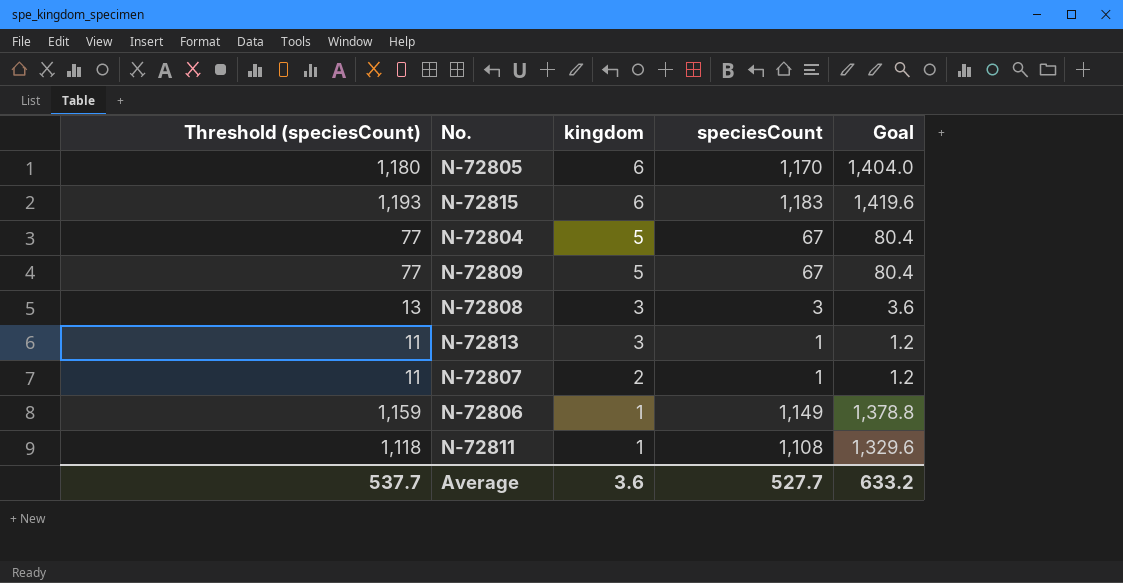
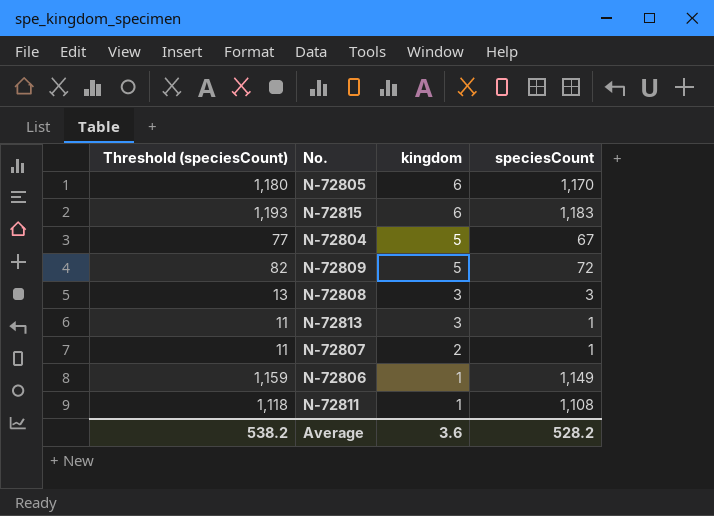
column Goal | formula: [speciesCount] * 1.2 -> none
N-72809 | Threshold (speciesCount): 77 -> 82
N-72809 | speciesCount: 67 -> 72
Average | Threshold (speciesCount): 537.7 -> 538.2
Average | speciesCount: 527.7 -> 528.2

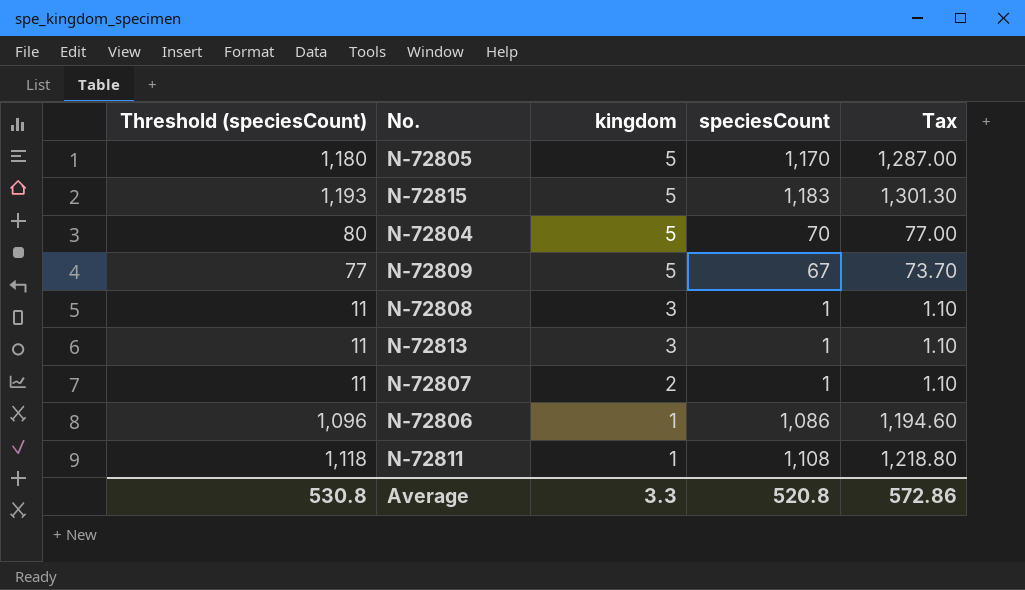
column Tax | formula: none -> [speciesCount] * 1.1
N-72805 | kingdom: 6 -> 5
N-72815 | kingdom: 6 -> 5
N-72804 | Threshold (speciesCount): 77 -> 80
N-72804 | speciesCount: 67 -> 70
N-72809 | Threshold (speciesCount): 82 -> 77
N-72809 | speciesCount: 72 -> 67
N-72808 | Threshold (speciesCount): 13 -> 11
N-72808 | speciesCount: 3 -> 1
N-72806 | Threshold (speciesCount): 1,159 -> 1,096
N-72806 | speciesCount: 1,149 -> 1,086
Average | Threshold (speciesCount): 538.2 -> 530.8
Average | kingdom: 3.6 -> 3.3
Average | speciesCount: 528.2 -> 520.8

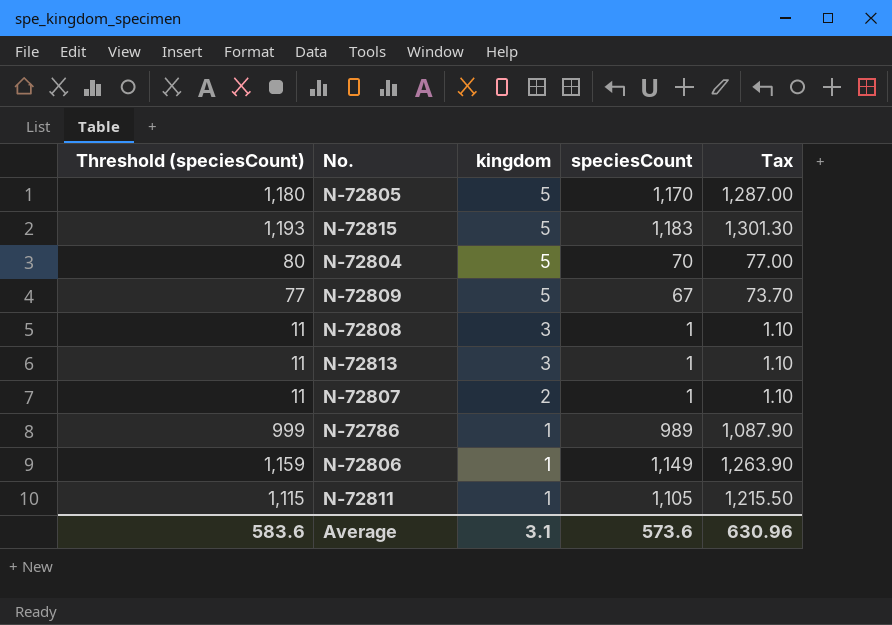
row N-72786: none -> 999 | 1 | 989 | 1,087.90
N-72806 | Threshold (speciesCount): 1,096 -> 1,159
N-72806 | speciesCount: 1,086 -> 1,149
N-72806 | Tax: 1,194.60 -> 1,263.90
N-72811 | Threshold (speciesCount): 1,118 -> 1,115
N-72811 | speciesCount: 1,108 -> 1,105
N-72811 | Tax: 1,218.80 -> 1,215.50
Average | Threshold (speciesCount): 530.8 -> 583.6
Average | kingdom: 3.3 -> 3.1
Average | speciesCount: 520.8 -> 573.6
Average | Tax: 572.86 -> 630.96

